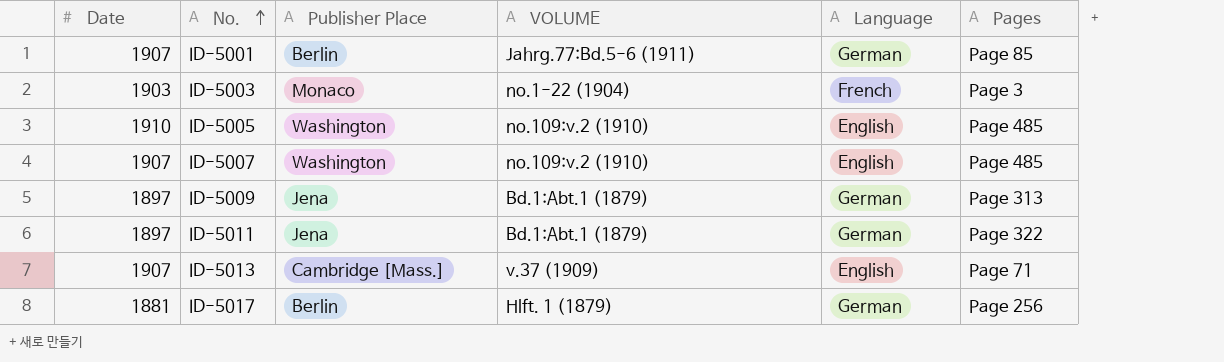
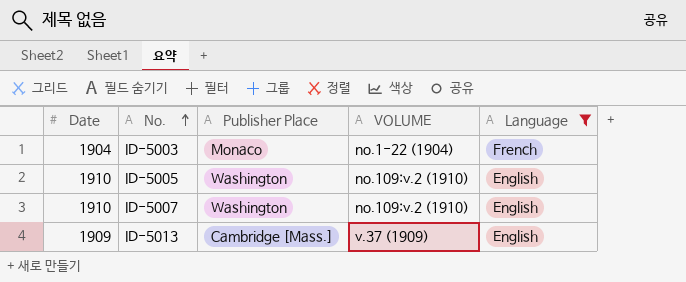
filter: none -> Language != German
column Pages | position: 6 -> none
ID-5003 | Date: 1903 -> 1904
ID-5007 | Date: 1907 -> 1910
ID-5013 | Date: 1907 -> 1909

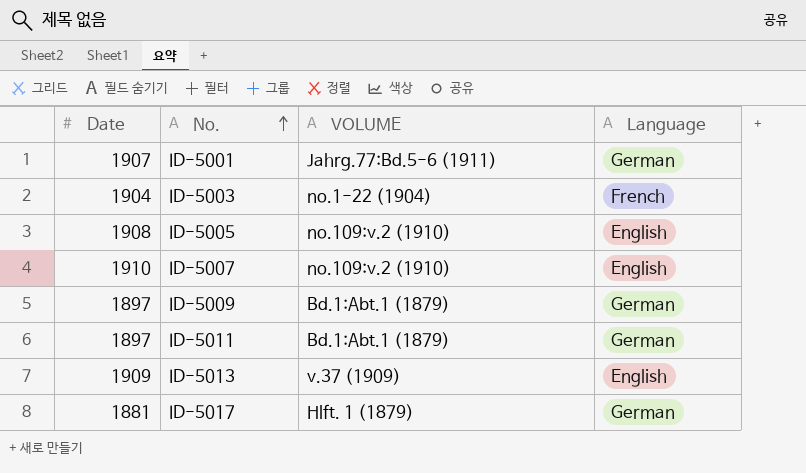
filter: Language != German -> none
column Publisher Place | position: 3 -> none
ID-5005 | Date: 1910 -> 1908

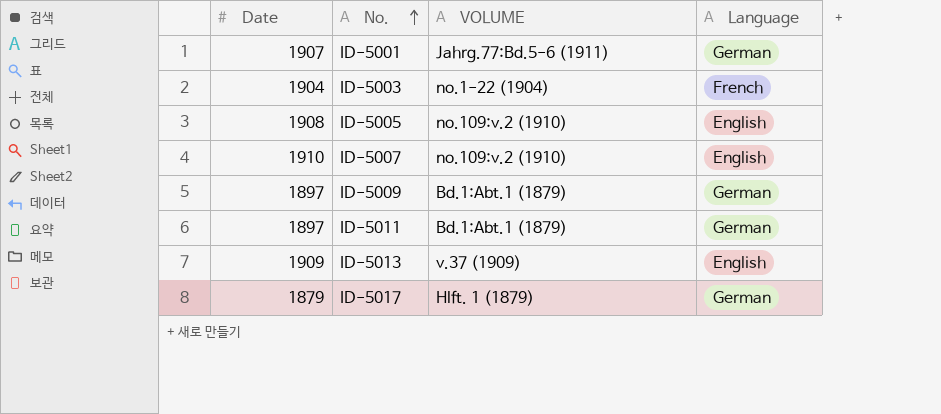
ID-5017 | Date: 1881 -> 1879

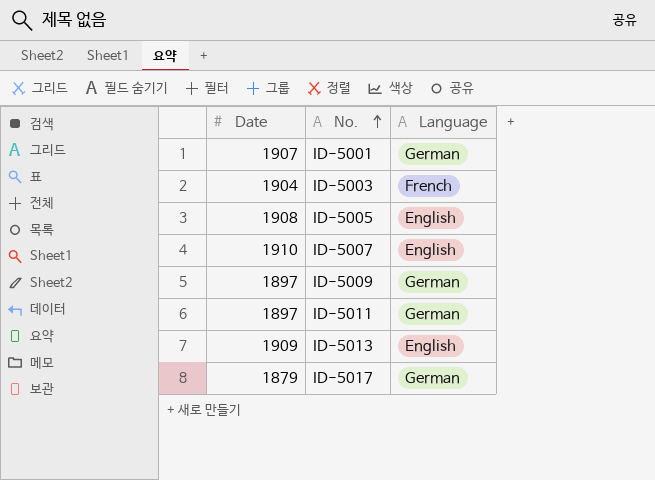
column VOLUME | position: 3 -> none

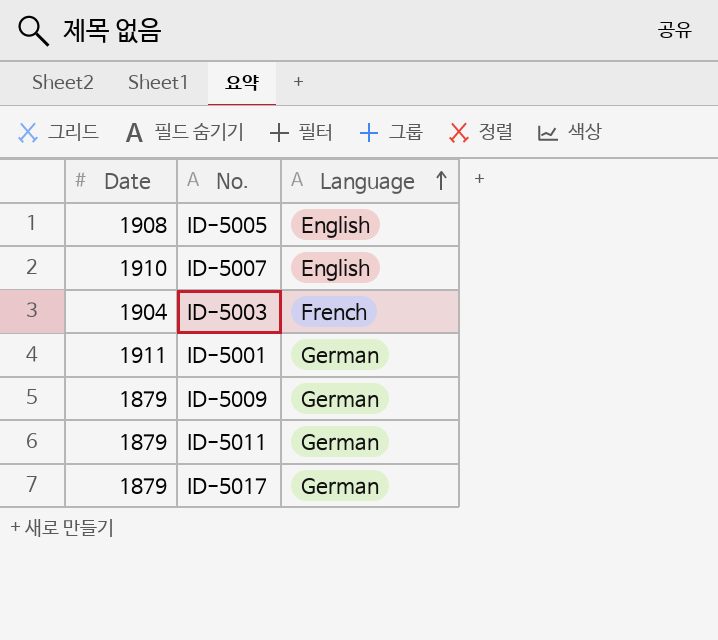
row order: No. ascending -> Language ascending
row ID-5013: 1909 | English -> none
ID-5001 | Date: 1907 -> 1911
ID-5009 | Date: 1897 -> 1879
ID-5011 | Date: 1897 -> 1879

